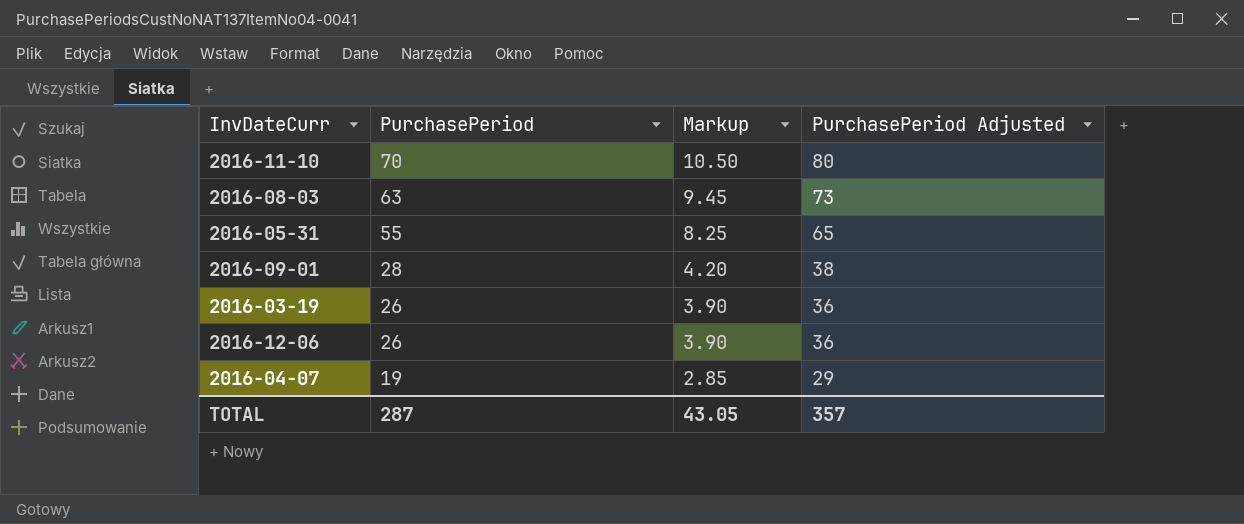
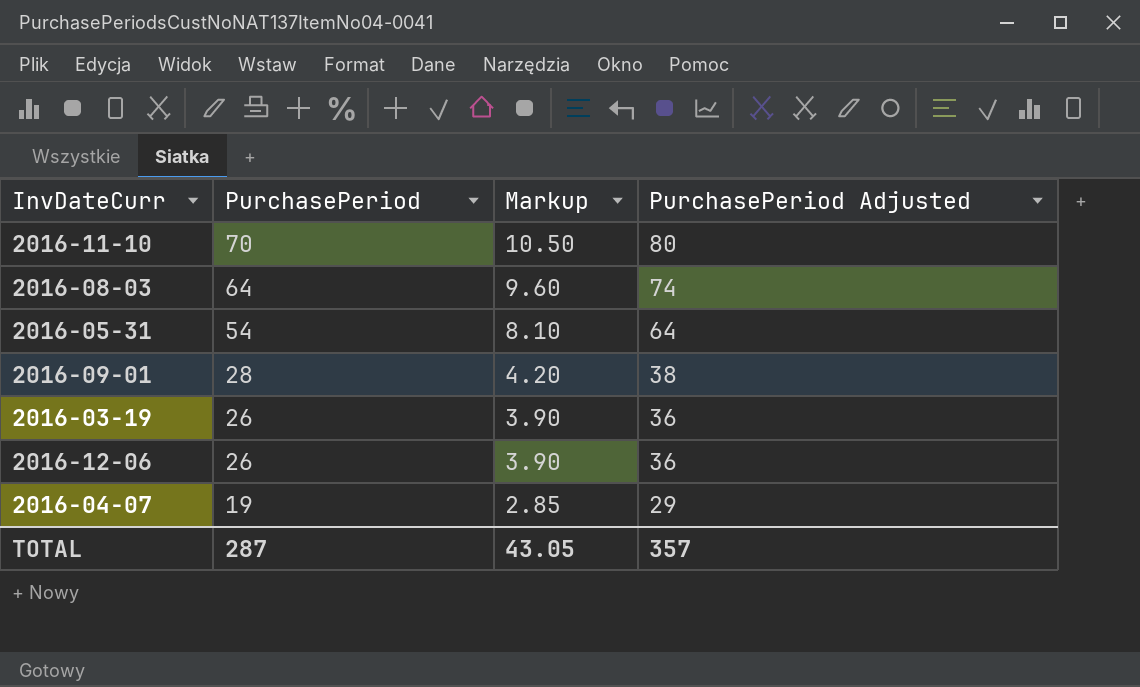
2016-08-03 | PurchasePeriod: 63 -> 64
2016-08-03 | Markup: 9.45 -> 9.60
2016-08-03 | PurchasePeriod Adjusted: 73 -> 74
2016-05-31 | PurchasePeriod: 55 -> 54
2016-05-31 | Markup: 8.25 -> 8.10
2016-05-31 | PurchasePeriod Adjusted: 65 -> 64

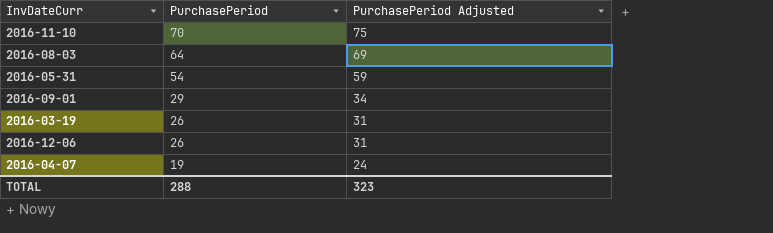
column Markup | formula: [PurchasePeriod] * 0.15 -> none
column PurchasePeriod Adjusted | formula: [PurchasePeriod] + 10 -> [PurchasePeriod] + 5
2016-09-01 | PurchasePeriod: 28 -> 29
TOTAL | PurchasePeriod: 287 -> 288
TOTAL | PurchasePeriod Adjusted: 357 -> 323

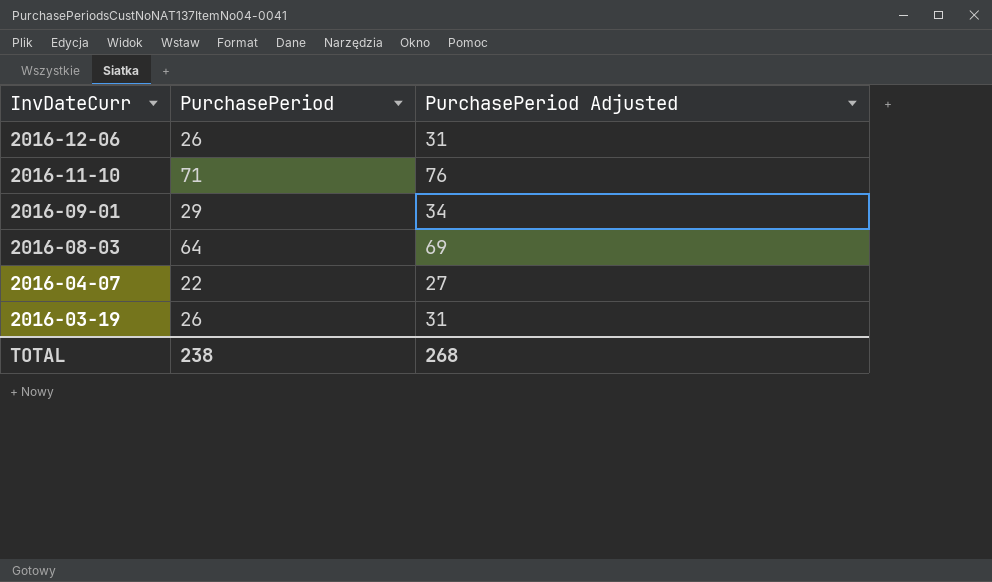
row order: PurchasePeriod descending -> InvDateCurr descending
row 2016-05-31: 54 | 59 -> none
2016-11-10 | PurchasePeriod: 70 -> 71
2016-11-10 | PurchasePeriod Adjusted: 75 -> 76
2016-04-07 | PurchasePeriod: 19 -> 22
2016-04-07 | PurchasePeriod Adjusted: 24 -> 27
TOTAL | PurchasePeriod: 288 -> 238
TOTAL | PurchasePeriod Adjusted: 323 -> 268

